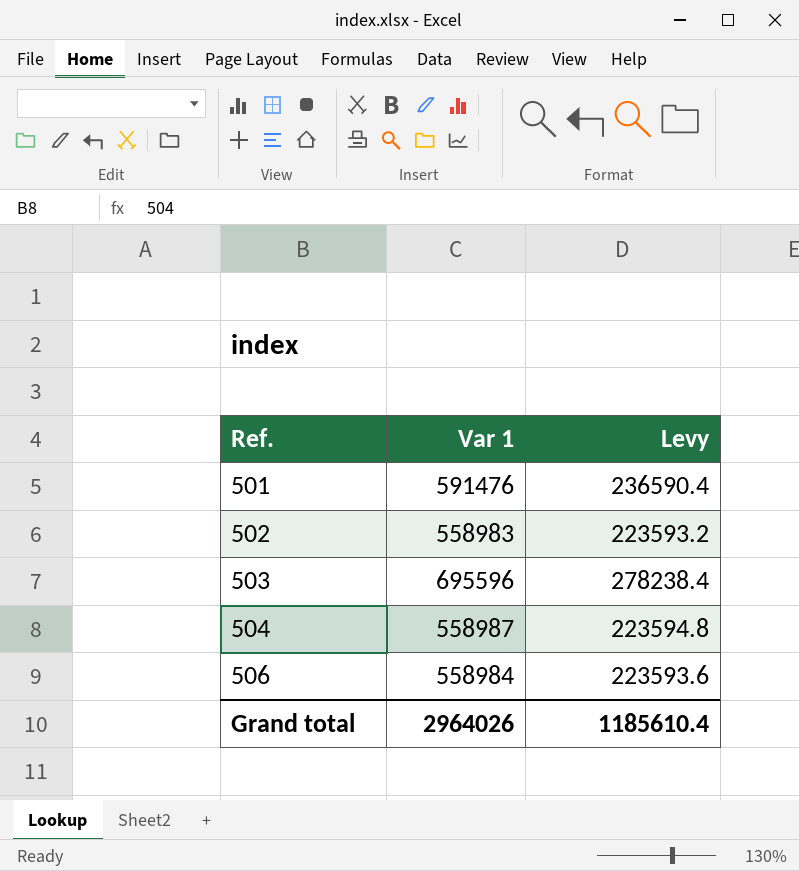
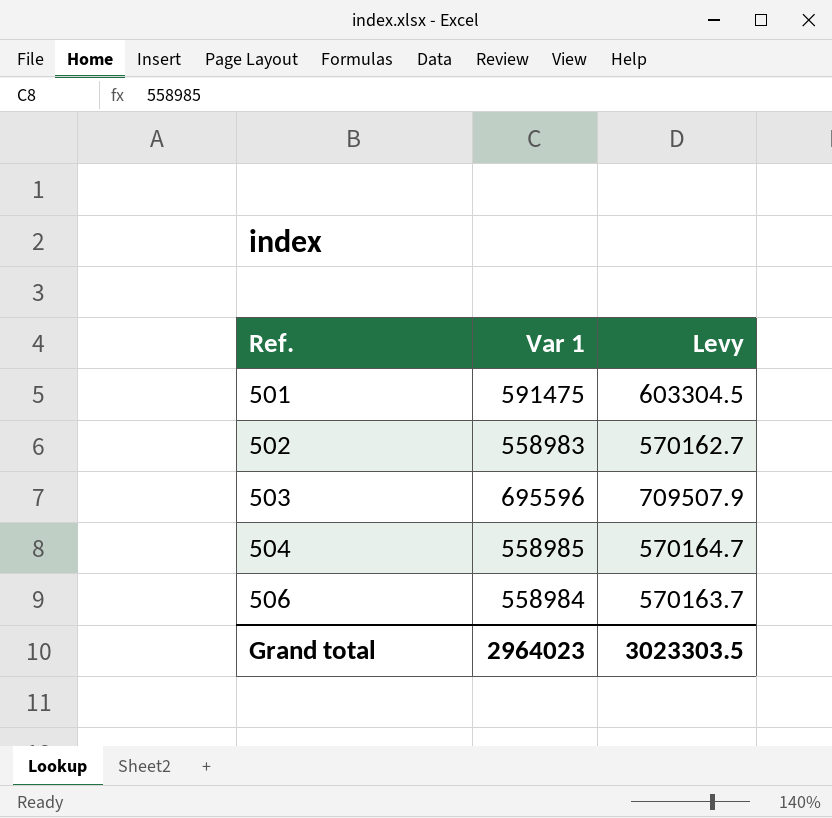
column Levy | formula: [Var 1] * 0.4 -> [Var 1] * 1.02
501 | Var 1: 591476 -> 591475
504 | Var 1: 558987 -> 558985
Grand total | Var 1: 2964026 -> 2964023
Grand total | Levy: 1185610.4 -> 3023303.5

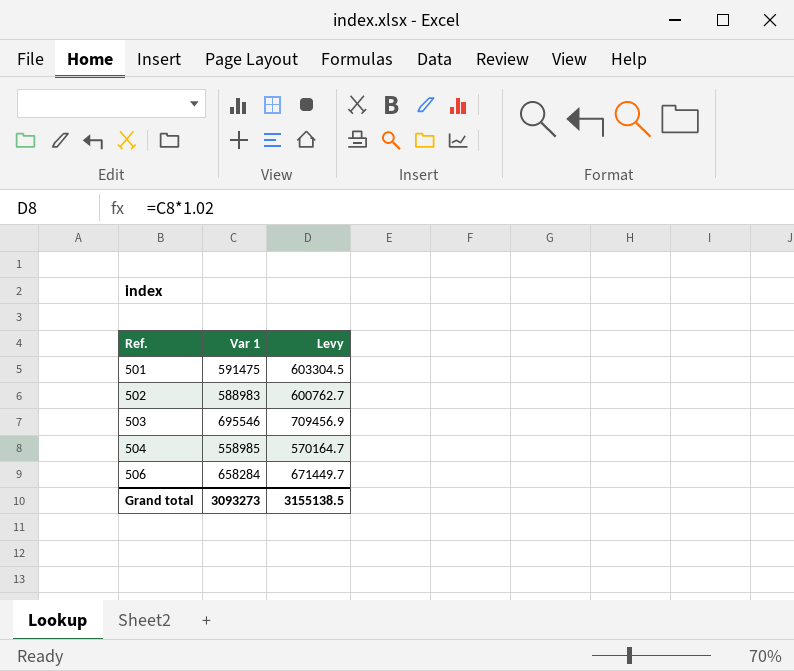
502 | Var 1: 558983 -> 588983
502 | Levy: 570162.7 -> 600762.7
503 | Var 1: 695596 -> 695546
503 | Levy: 709507.9 -> 709456.9
506 | Var 1: 558984 -> 658284
506 | Levy: 570163.7 -> 671449.7
Grand total | Var 1: 2964023 -> 3093273
Grand total | Levy: 3023303.5 -> 3155138.5

